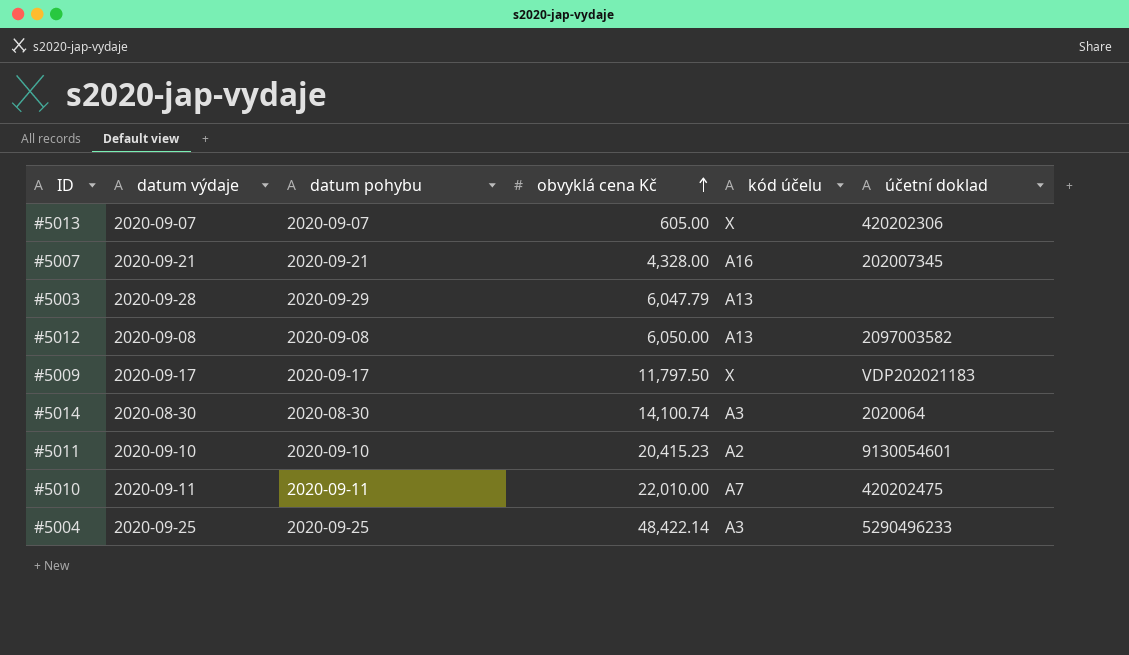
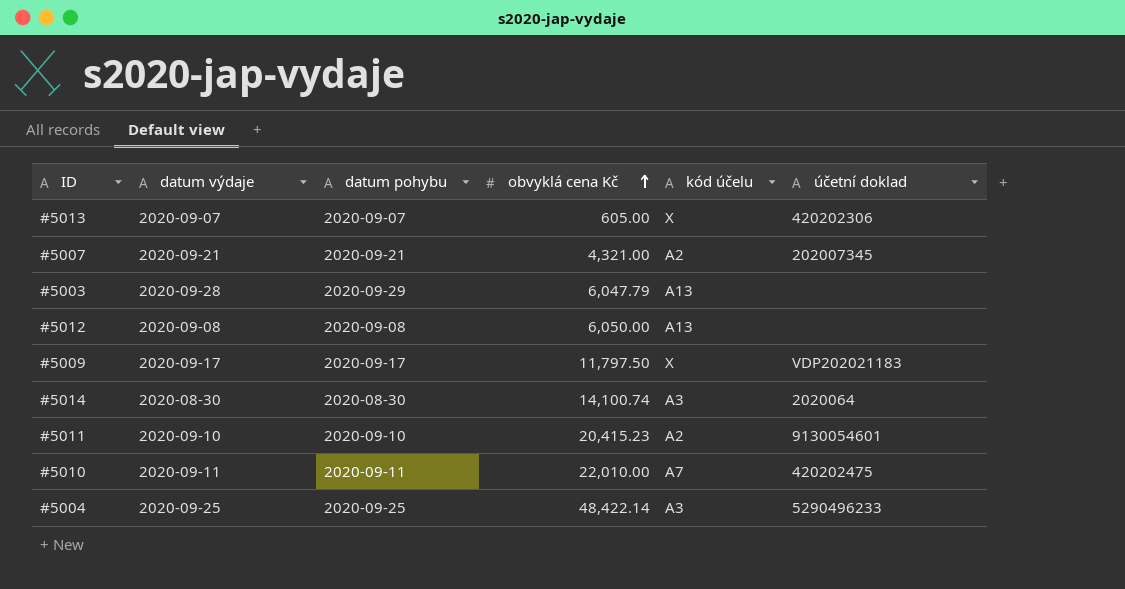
#5007 | obvyklá cena Kč: 4,328.00 -> 4,321.00
#5007 | kód účelu: A16 -> A2
#5012 | účetní doklad: 2097003582 -> none

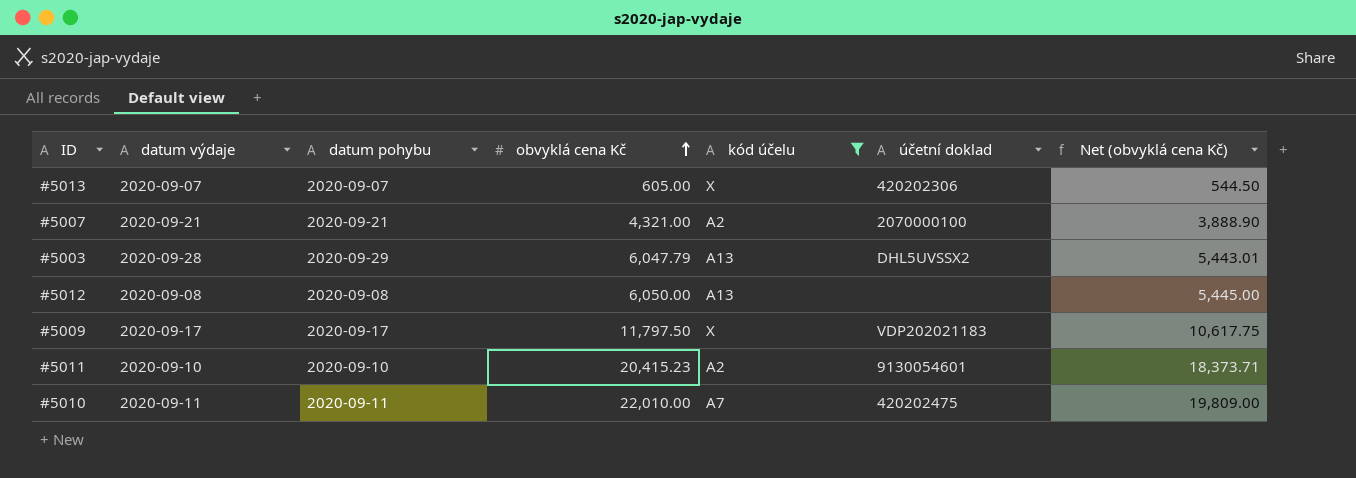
filter: none -> kód účelu != A3
column Net (obvyklá cena Kč) | formula: none -> [obvyklá cena Kč] * 0.9
#5007 | účetní doklad: 202007345 -> 2070000100
#5003 | účetní doklad: none -> DHL5UVSSX2

